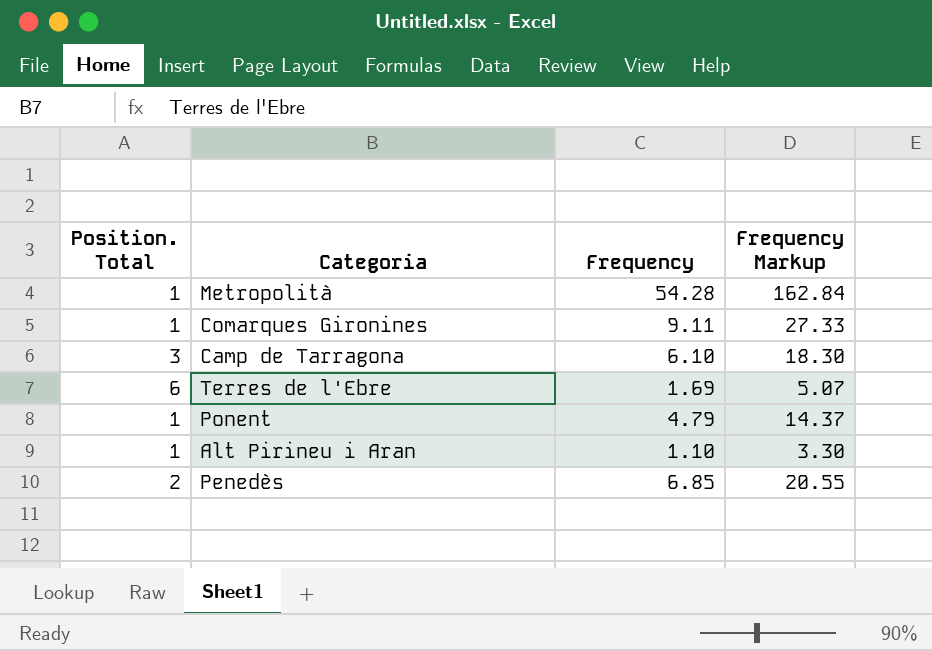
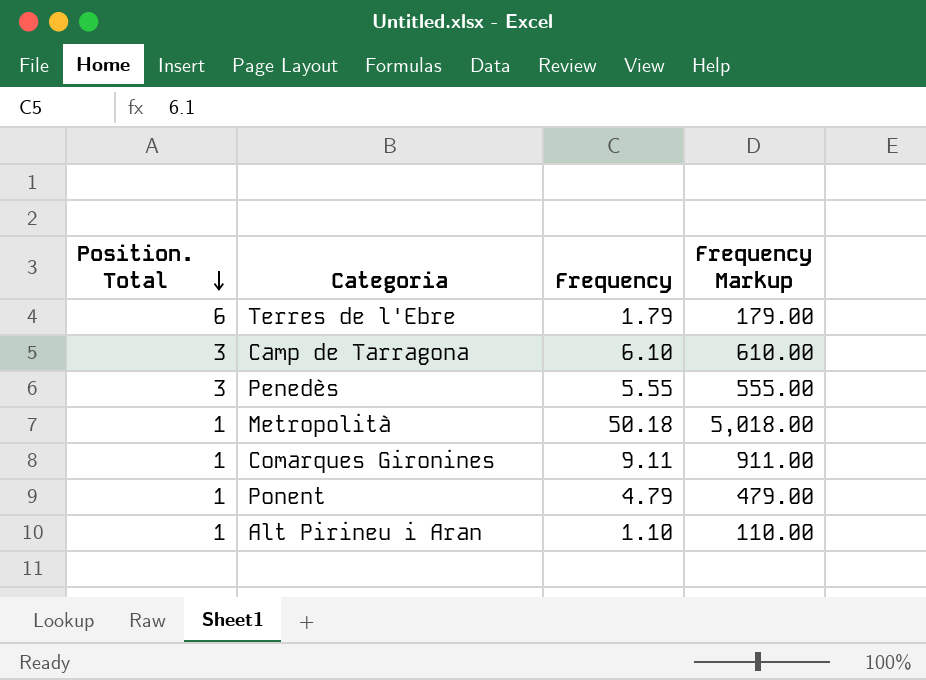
row order: none -> Position. Total descending
column Frequency Markup | formula: [Frequency] * 3 -> [Frequency] * 100
Terres de l'Ebre | Frequency: 1.69 -> 1.79
Penedès | Position. Total: 2 -> 3
Penedès | Frequency: 6.85 -> 5.55
Metropolità | Frequency: 54.28 -> 50.18

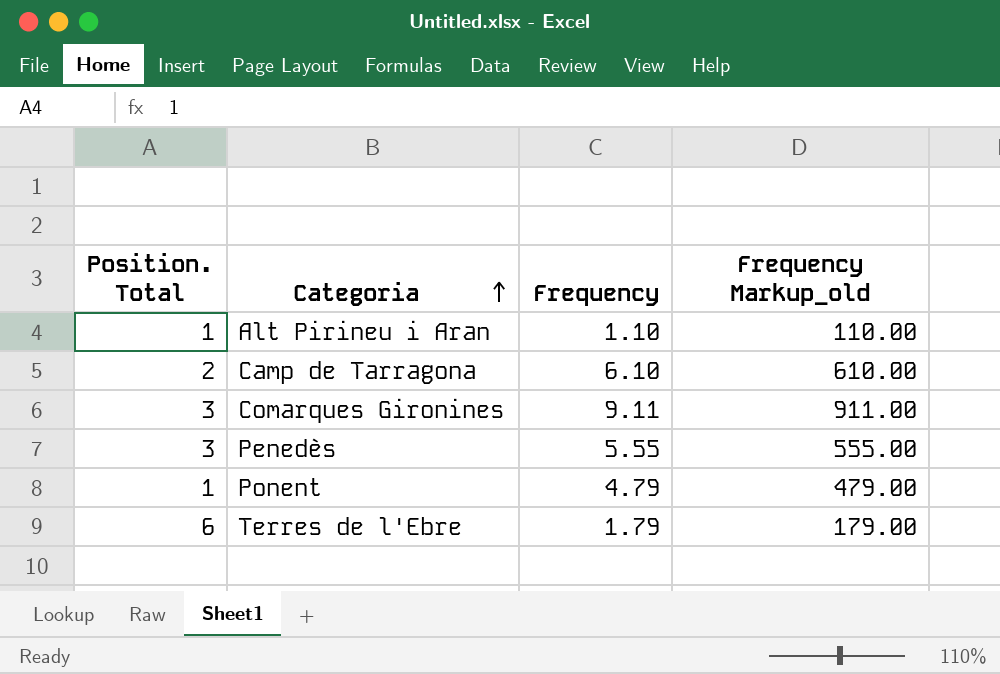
row order: Position. Total descending -> Categoria ascending
column name: Frequency Markup -> Frequency Markup_old
row Metropolità: 1 | 50.18 | 5,018.00 -> none
Camp de Tarragona | Position. Total: 3 -> 2
Comarques Gironines | Position. Total: 1 -> 3

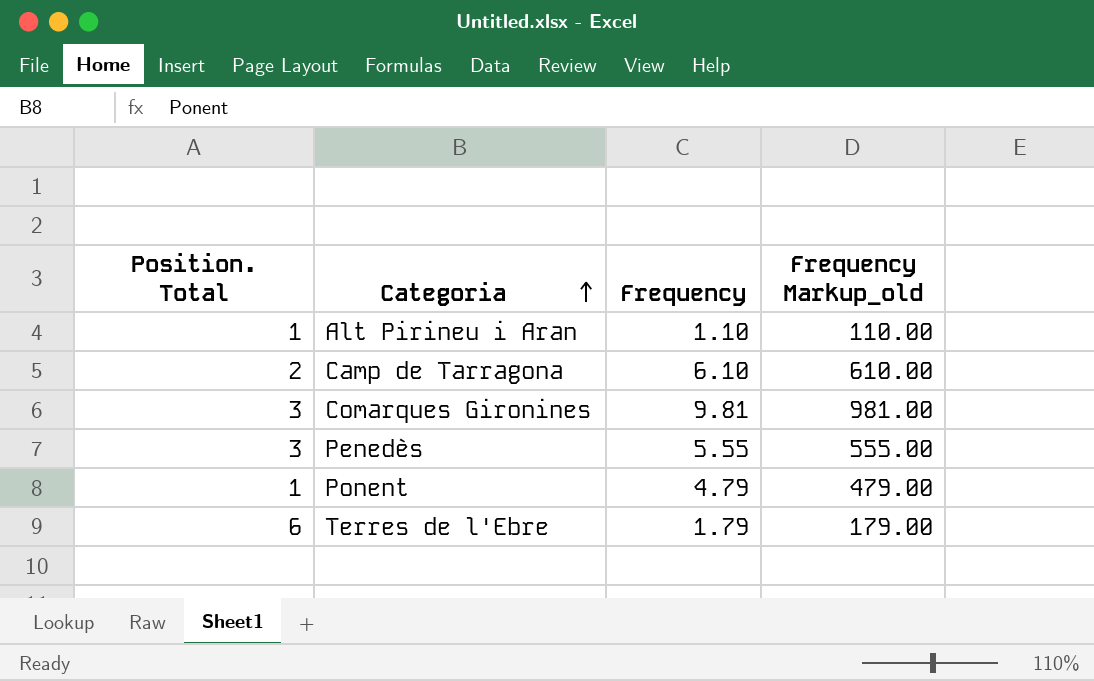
Comarques Gironines | Frequency: 9.11 -> 9.81
Comarques Gironines | Frequency Markup_old: 911.00 -> 981.00

